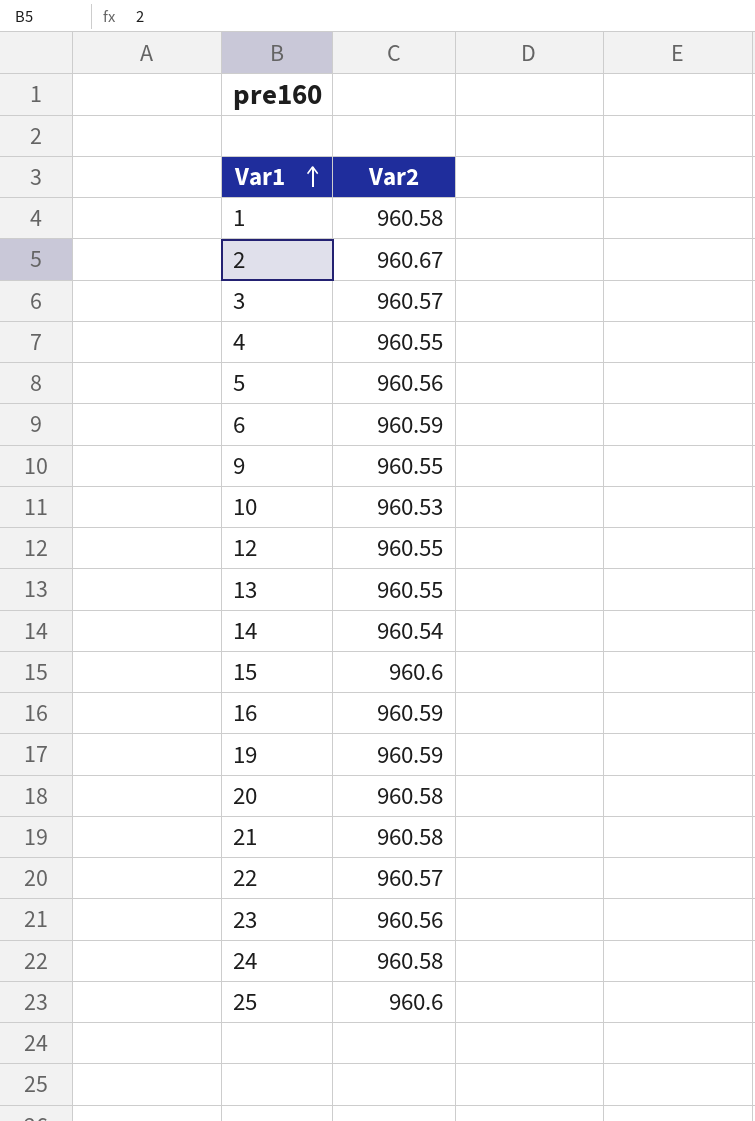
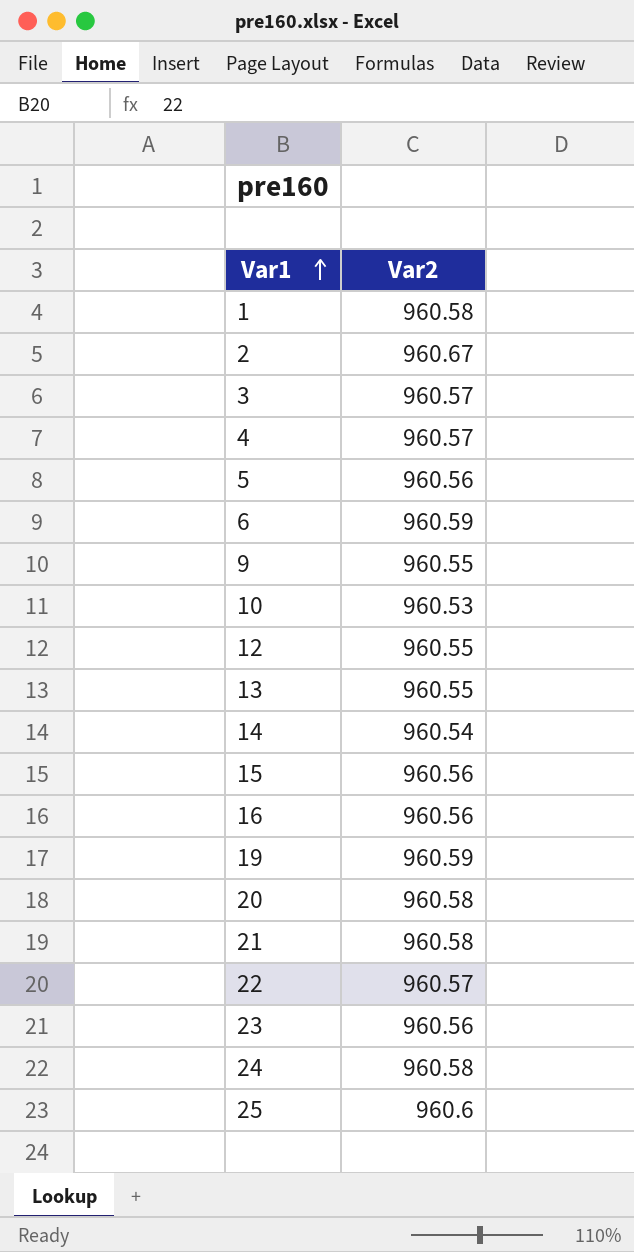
4 | Var2: 960.55 -> 960.57
15 | Var2: 960.6 -> 960.56
16 | Var2: 960.59 -> 960.56

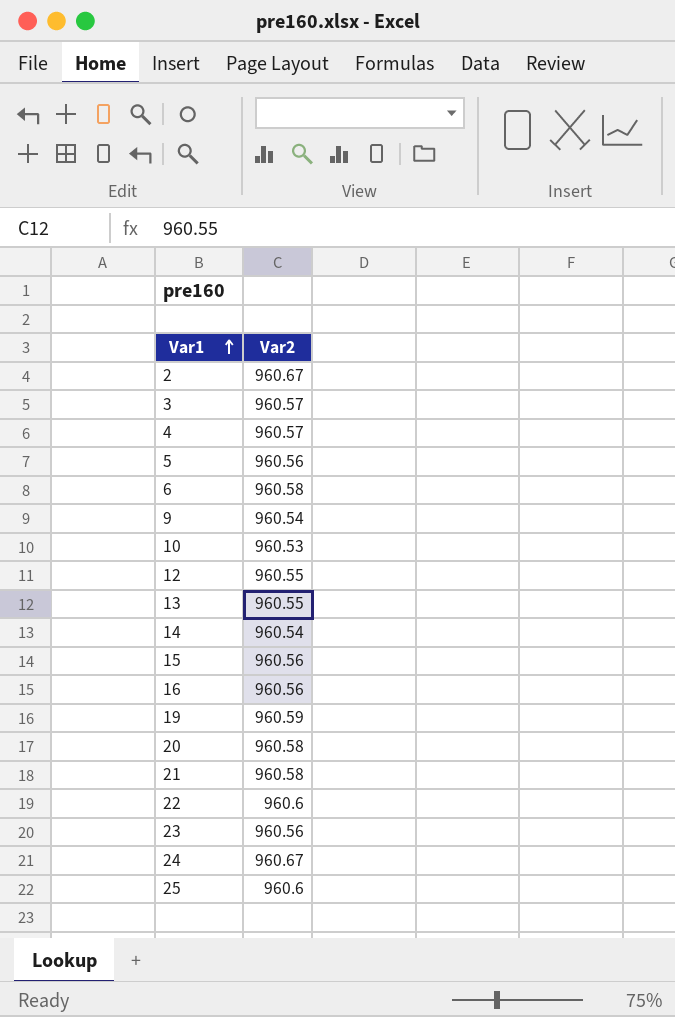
row 1: 960.58 -> none
6 | Var2: 960.59 -> 960.58
9 | Var2: 960.55 -> 960.54
22 | Var2: 960.57 -> 960.6
24 | Var2: 960.58 -> 960.67

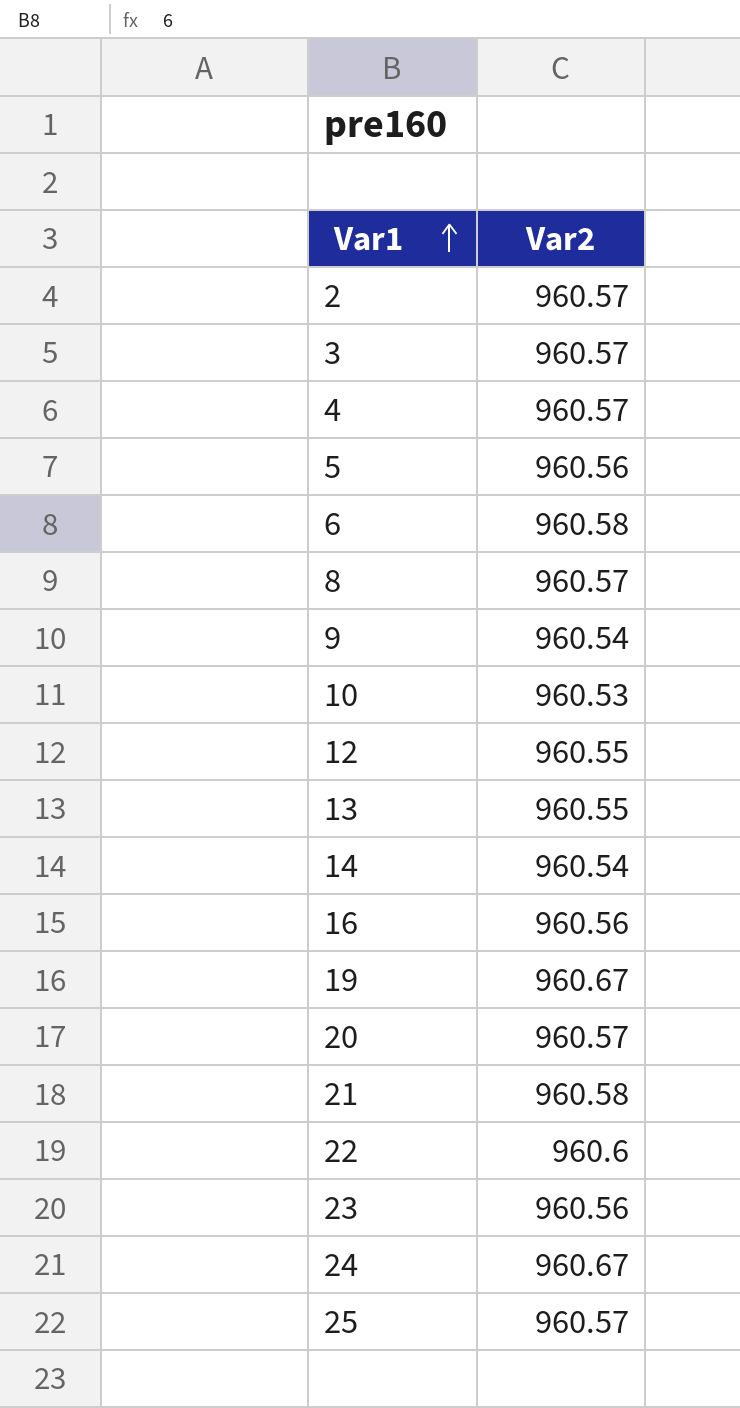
row 15: 960.56 -> none
2 | Var2: 960.67 -> 960.57
row 8: none -> 960.57
19 | Var2: 960.59 -> 960.67
20 | Var2: 960.58 -> 960.57
25 | Var2: 960.6 -> 960.57

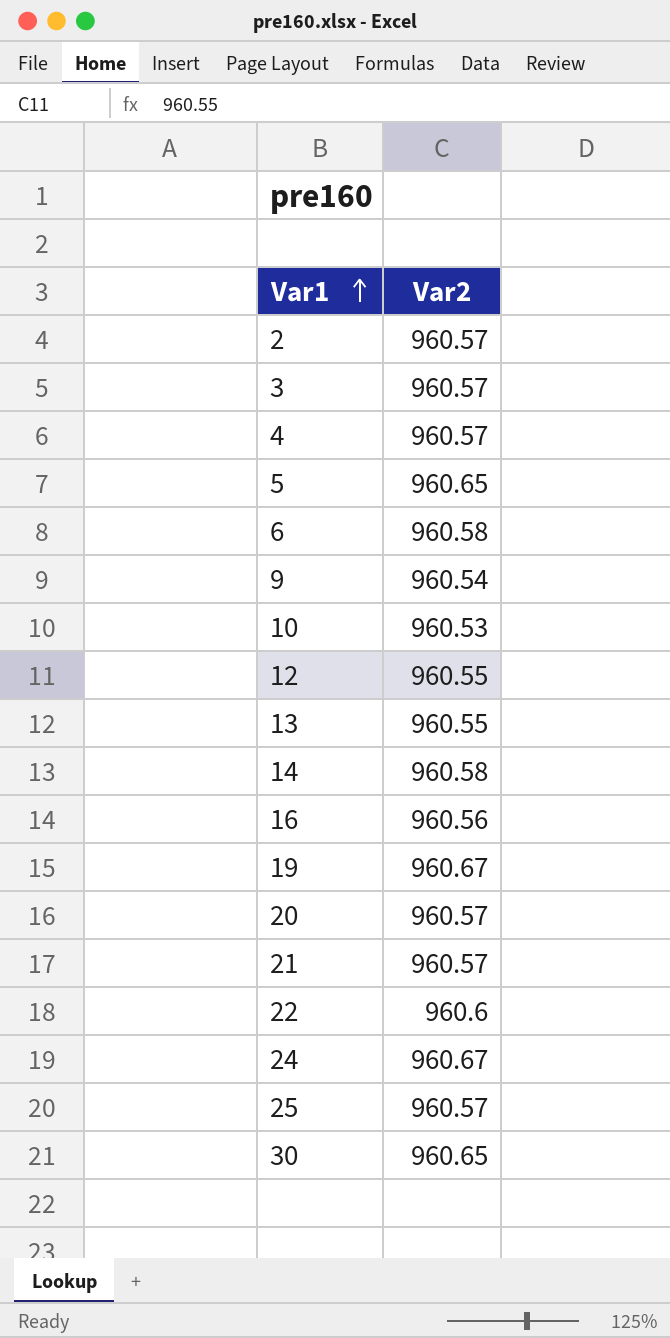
row 8: 960.57 -> none
row 23: 960.56 -> none
5 | Var2: 960.56 -> 960.65
14 | Var2: 960.54 -> 960.58
21 | Var2: 960.58 -> 960.57
row 30: none -> 960.65

